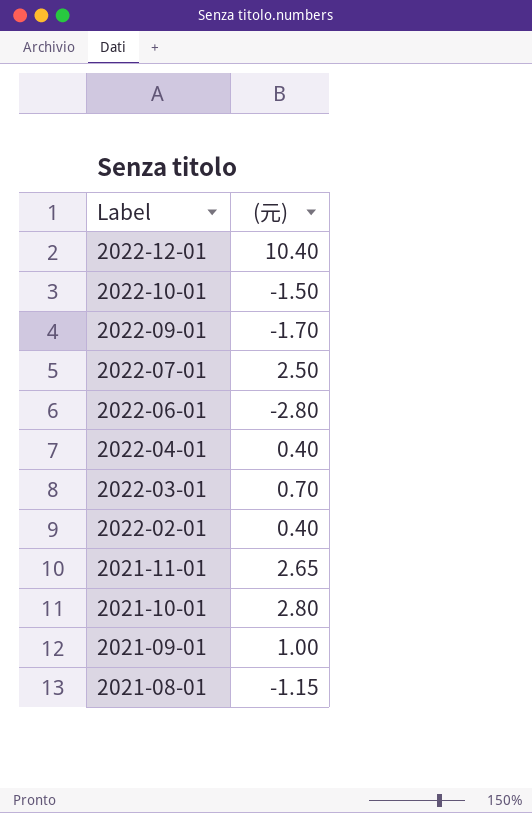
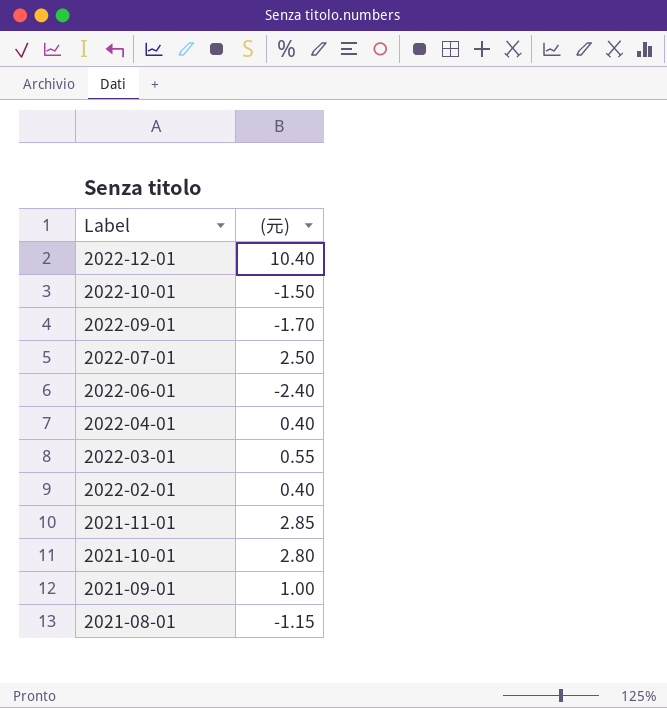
2022-06-01 | (元): -2.80 -> -2.40
2022-03-01 | (元): 0.70 -> 0.55
2021-11-01 | (元): 2.65 -> 2.85

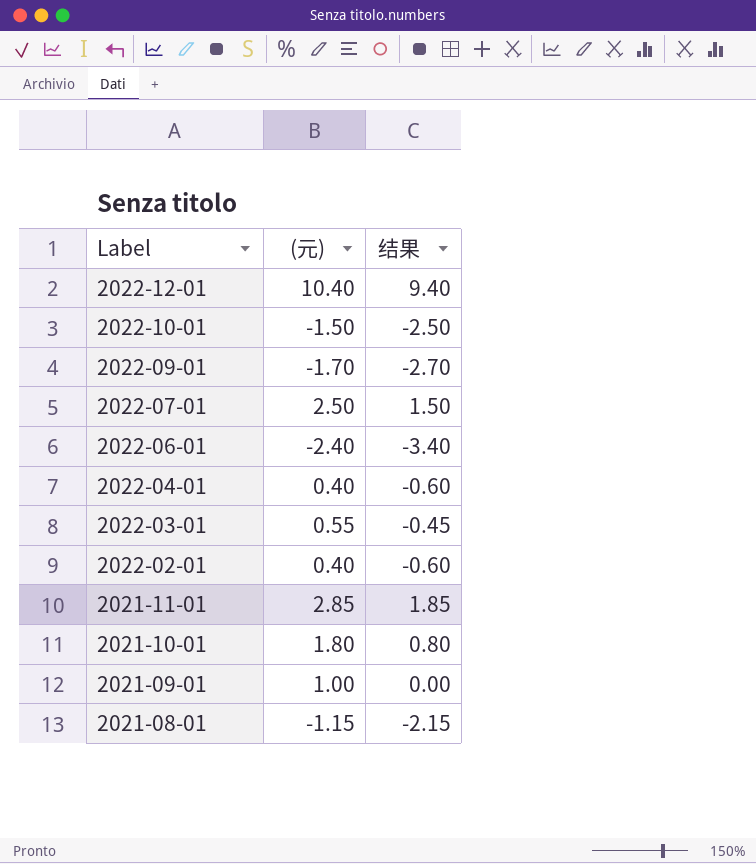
column 结果 | formula: none -> [(元)] - 1
2021-10-01 | (元): 2.80 -> 1.80

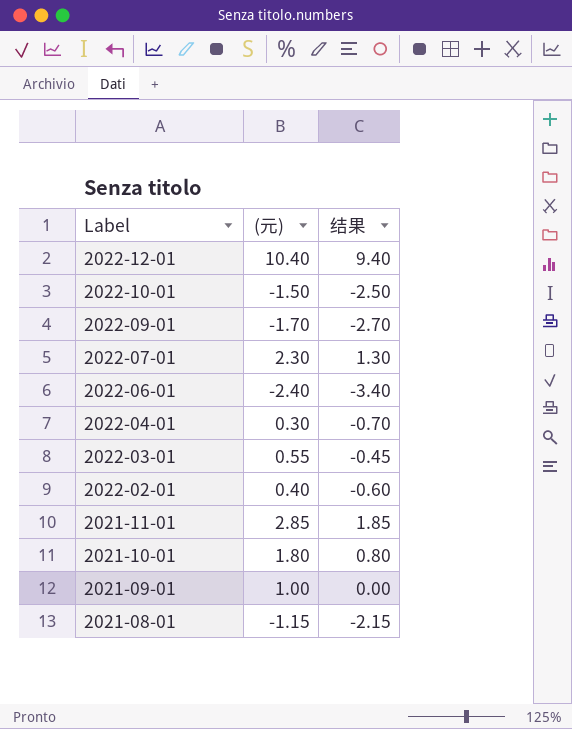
2022-07-01 | (元): 2.50 -> 2.30
2022-07-01 | 结果: 1.50 -> 1.30
2022-04-01 | (元): 0.40 -> 0.30
2022-04-01 | 结果: -0.60 -> -0.70

